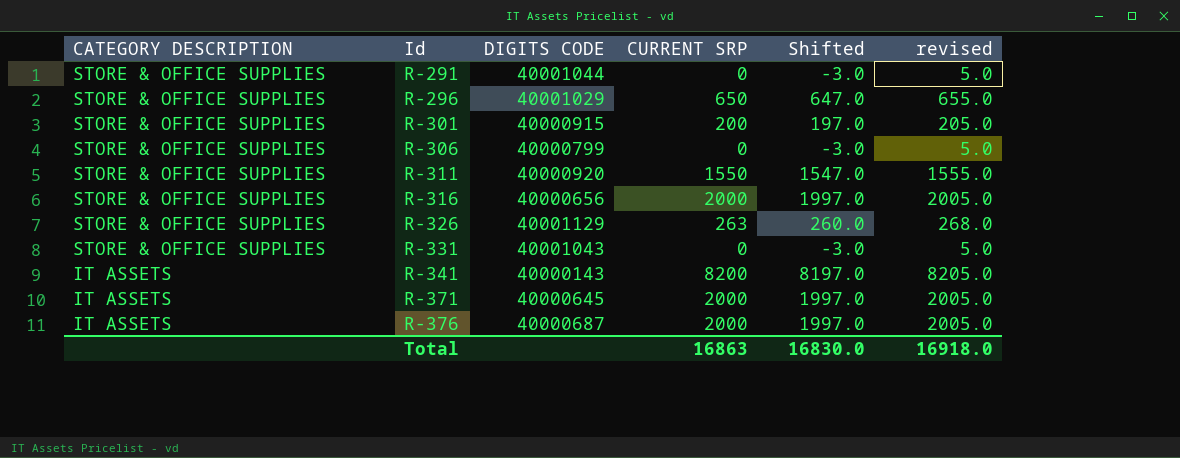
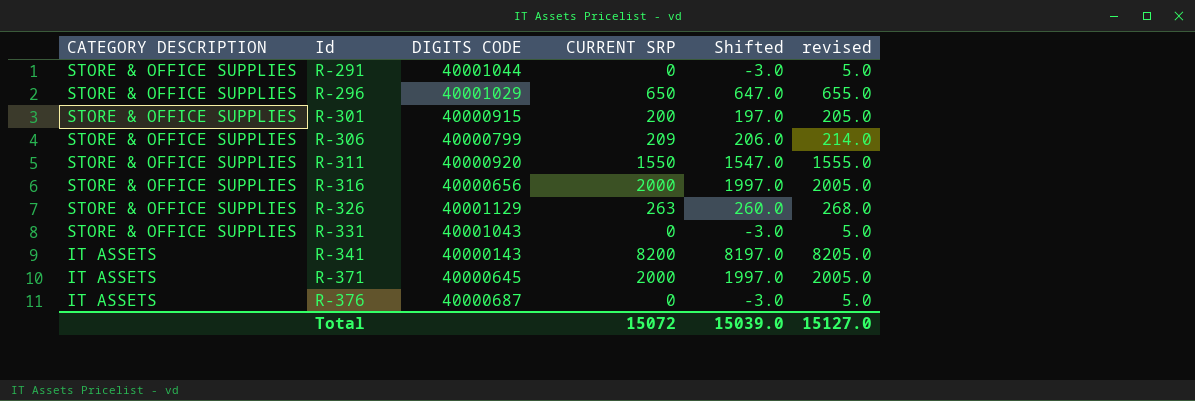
R-306 | CURRENT SRP: 0 -> 209
R-306 | Shifted: -3.0 -> 206.0
R-306 | revised: 5.0 -> 214.0
R-376 | CURRENT SRP: 2000 -> 0
R-376 | Shifted: 1997.0 -> -3.0
R-376 | revised: 2005.0 -> 5.0
Total | CURRENT SRP: 16863 -> 15072
Total | Shifted: 16830.0 -> 15039.0
Total | revised: 16918.0 -> 15127.0

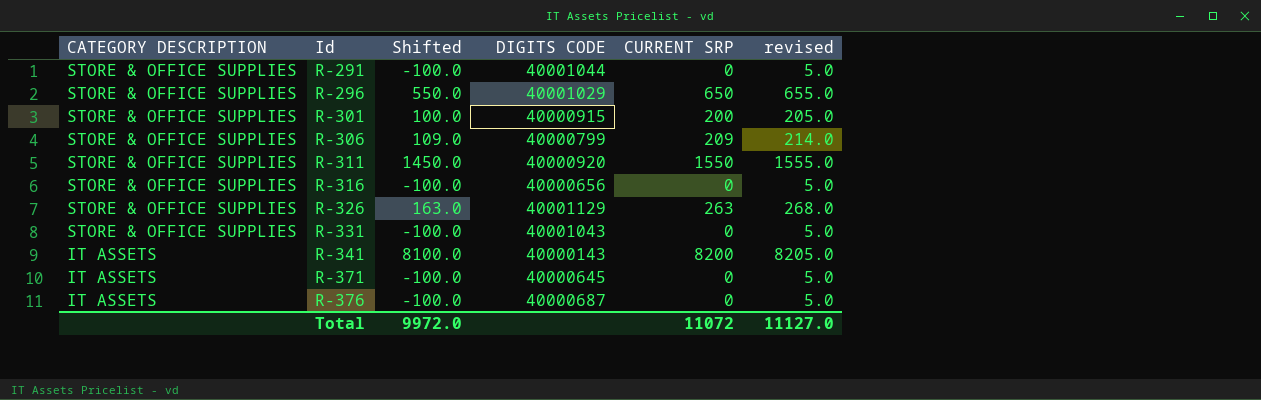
column Shifted | formula: [CURRENT SRP] - 3 -> [CURRENT SRP] - 100
column Shifted | position: 5 -> 3
R-316 | CURRENT SRP: 2000 -> 0
R-316 | revised: 2005.0 -> 5.0
R-371 | CURRENT SRP: 2000 -> 0
R-371 | revised: 2005.0 -> 5.0
Total | Shifted: 15039.0 -> 9972.0
Total | CURRENT SRP: 15072 -> 11072
Total | revised: 15127.0 -> 11127.0

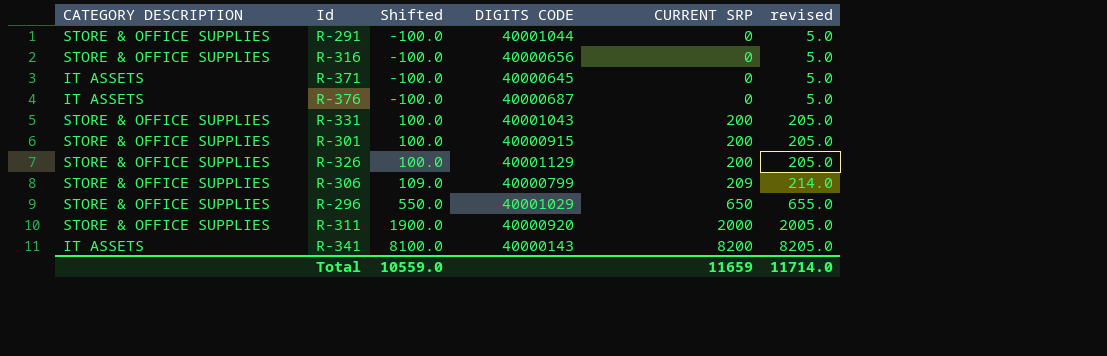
row order: CATEGORY DESCRIPTION descending -> Shifted ascending
R-331 | Shifted: -100.0 -> 100.0
R-331 | CURRENT SRP: 0 -> 200
R-331 | revised: 5.0 -> 205.0
R-326 | Shifted: 163.0 -> 100.0
R-326 | CURRENT SRP: 263 -> 200
R-326 | revised: 268.0 -> 205.0
R-311 | Shifted: 1450.0 -> 1900.0
R-311 | CURRENT SRP: 1550 -> 2000
R-311 | revised: 1555.0 -> 2005.0
Total | Shifted: 9972.0 -> 10559.0
Total | CURRENT SRP: 11072 -> 11659
Total | revised: 11127.0 -> 11714.0

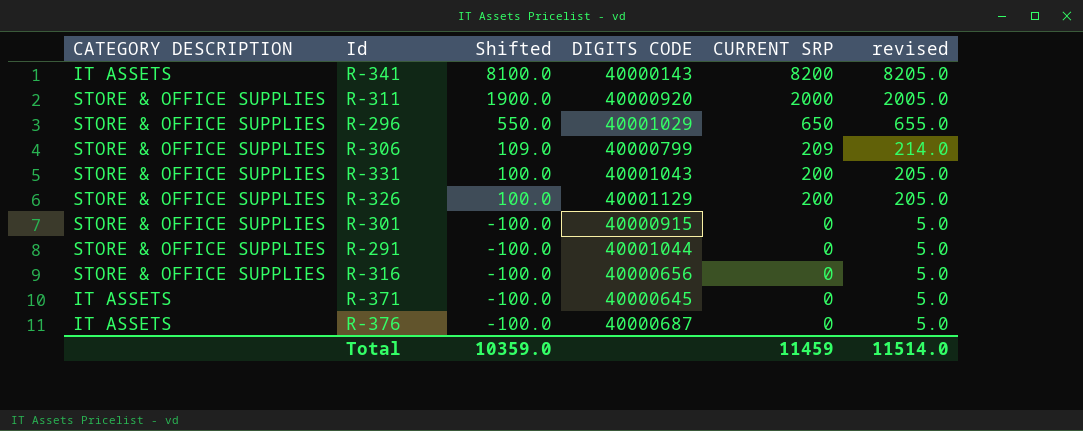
row order: Shifted ascending -> Shifted descending
R-301 | Shifted: 100.0 -> -100.0
R-301 | CURRENT SRP: 200 -> 0
R-301 | revised: 205.0 -> 5.0
Total | Shifted: 10559.0 -> 10359.0
Total | CURRENT SRP: 11659 -> 11459
Total | revised: 11714.0 -> 11514.0

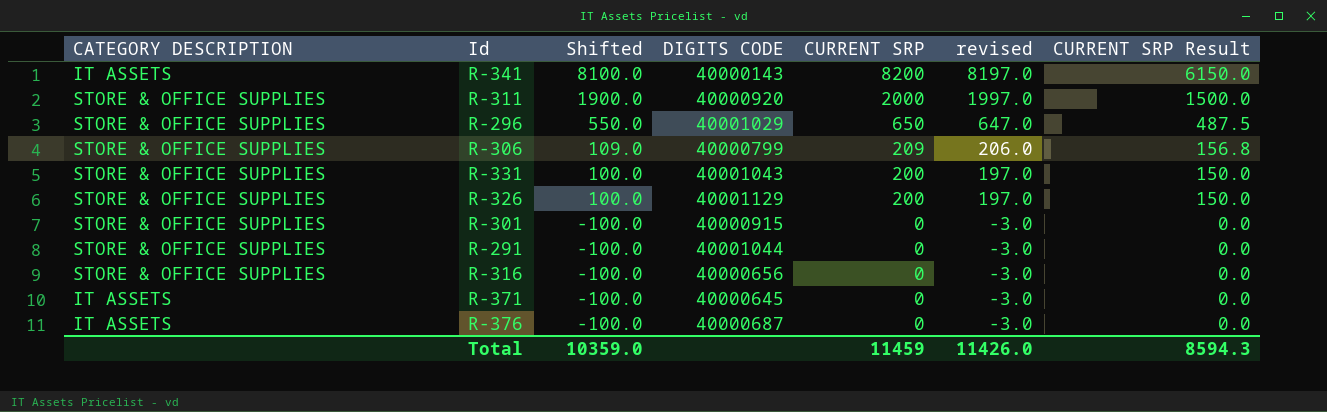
column revised | formula: [CURRENT SRP] + 5 -> [CURRENT SRP] - 3
column CURRENT SRP Result | formula: none -> [CURRENT SRP] * 0.75
Total | revised: 11514.0 -> 11426.0

